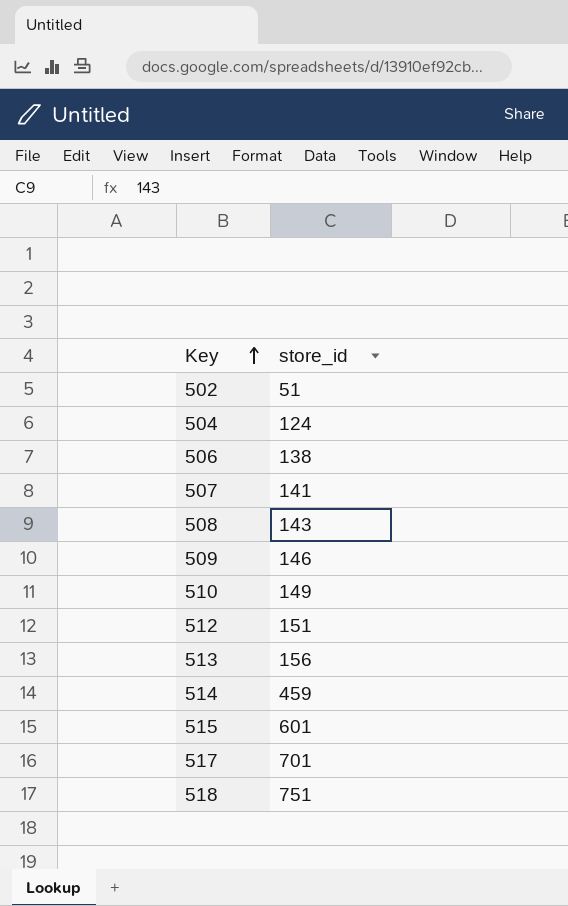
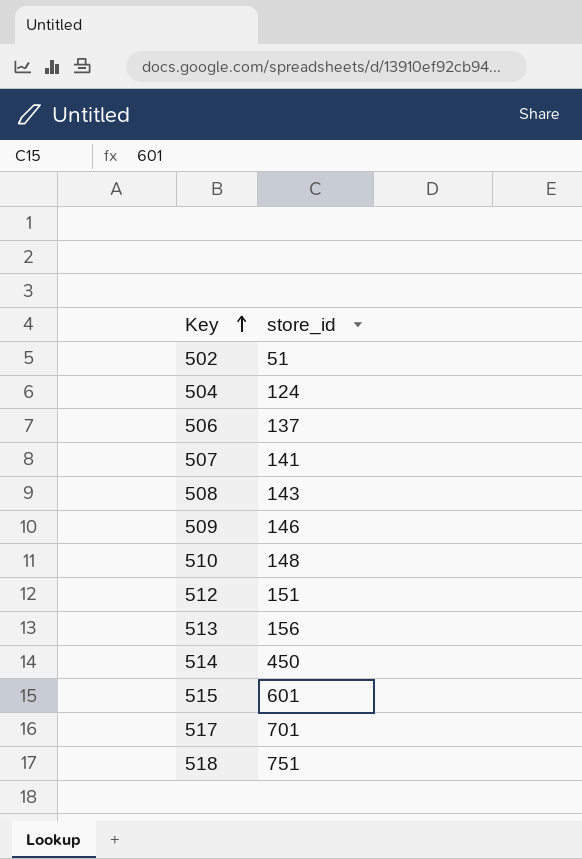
506 | store_id: 138 -> 137
510 | store_id: 149 -> 148
514 | store_id: 459 -> 450

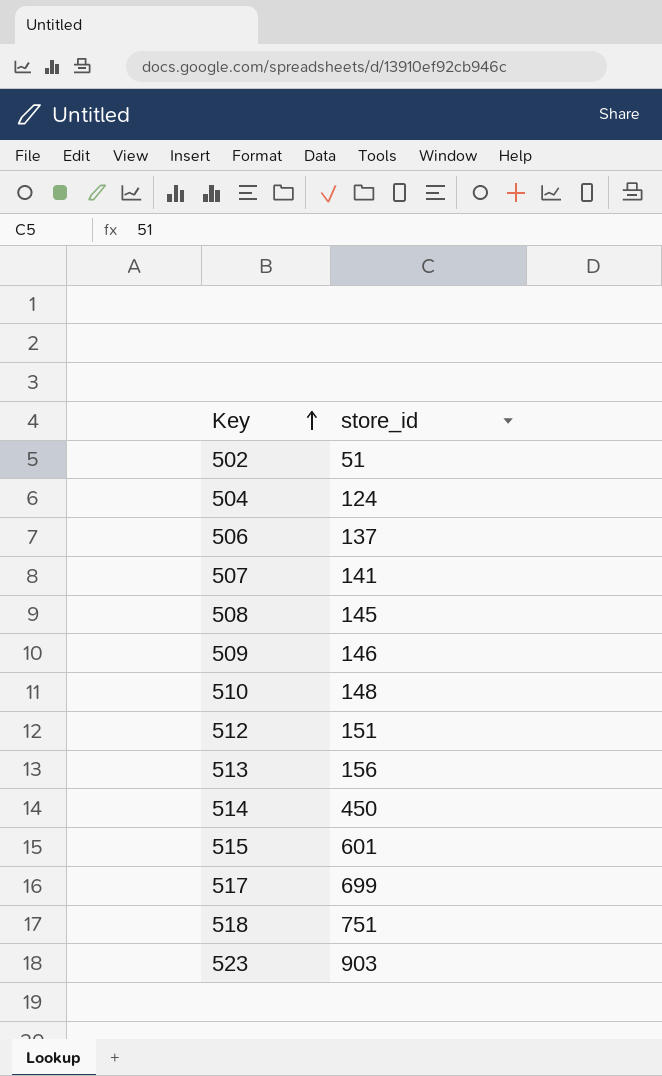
508 | store_id: 143 -> 145
517 | store_id: 701 -> 699
row 523: none -> 903

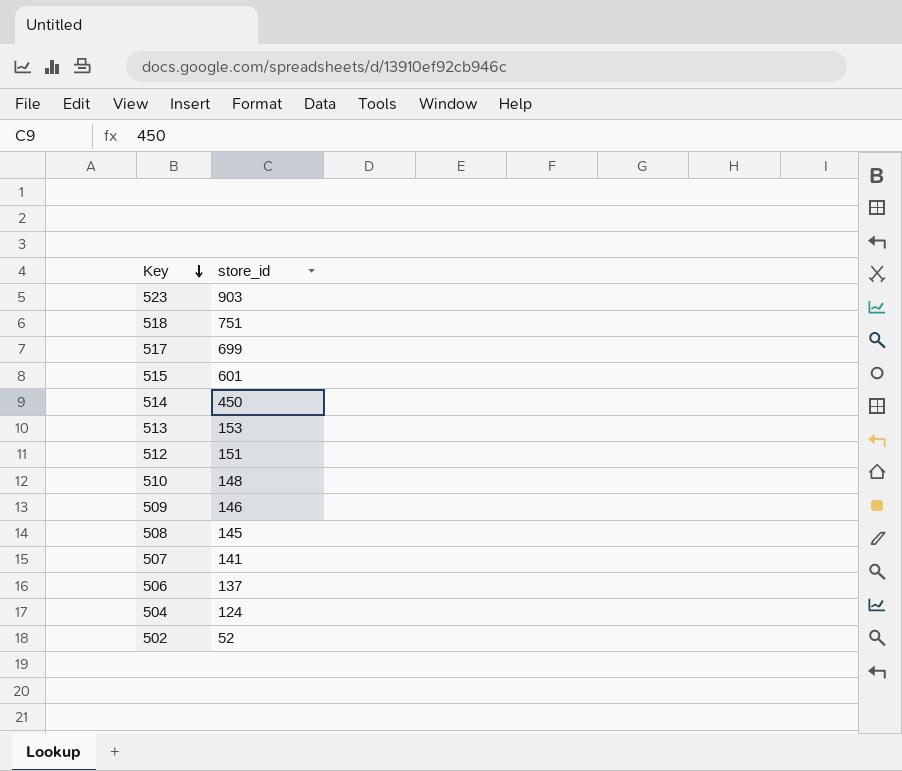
row order: Key ascending -> Key descending
513 | store_id: 156 -> 153
502 | store_id: 51 -> 52

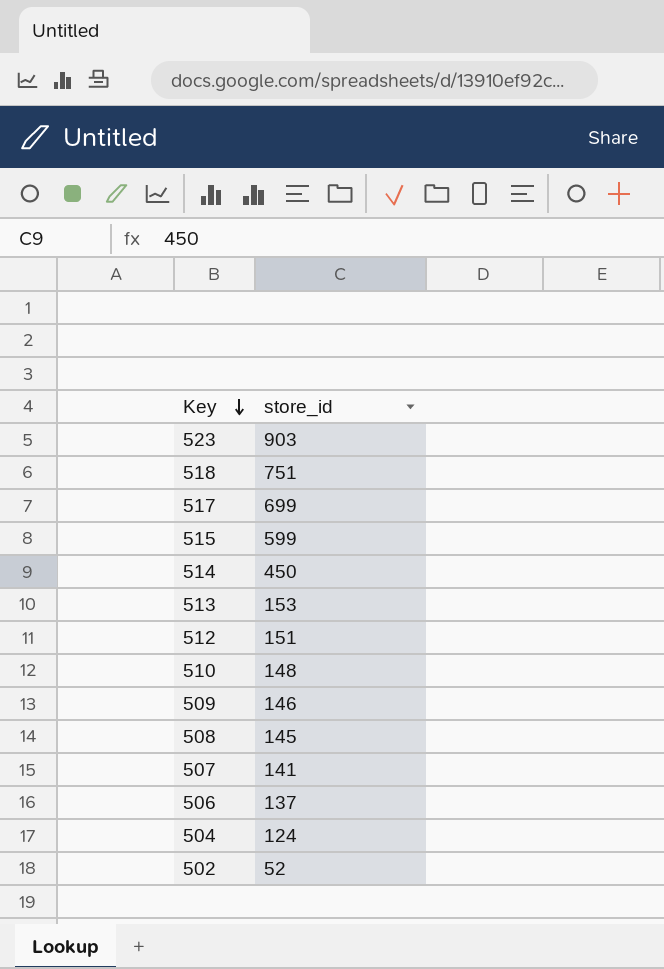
515 | store_id: 601 -> 599

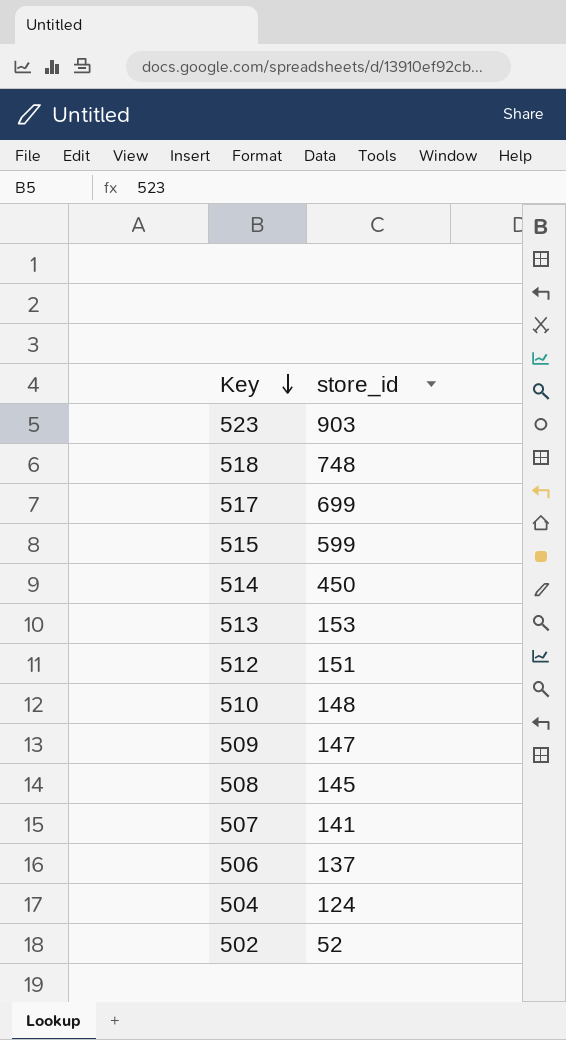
518 | store_id: 751 -> 748
509 | store_id: 146 -> 147

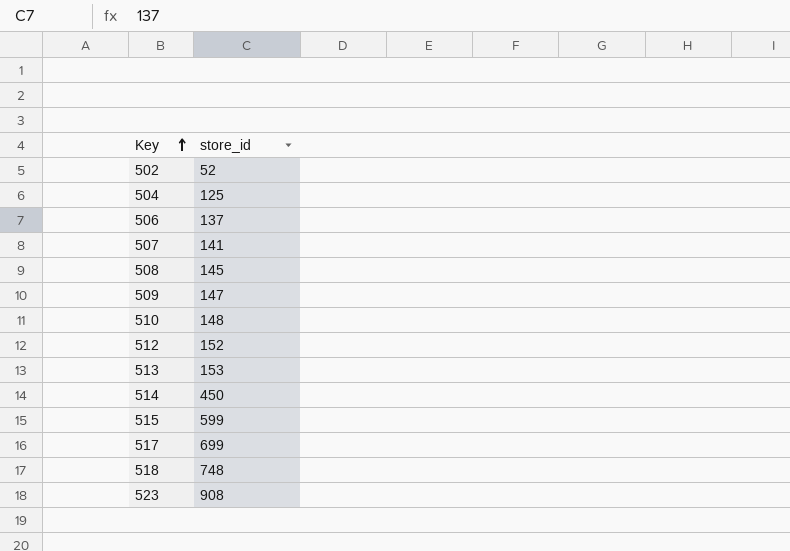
row order: Key descending -> Key ascending
504 | store_id: 124 -> 125
512 | store_id: 151 -> 152
523 | store_id: 903 -> 908

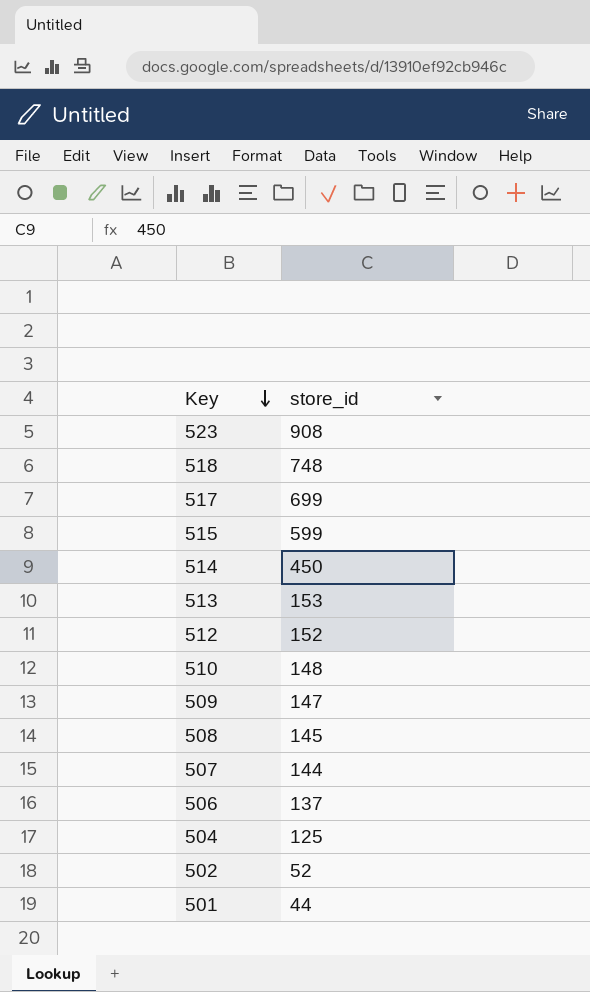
row order: Key ascending -> Key descending
507 | store_id: 141 -> 144
row 501: none -> 44

